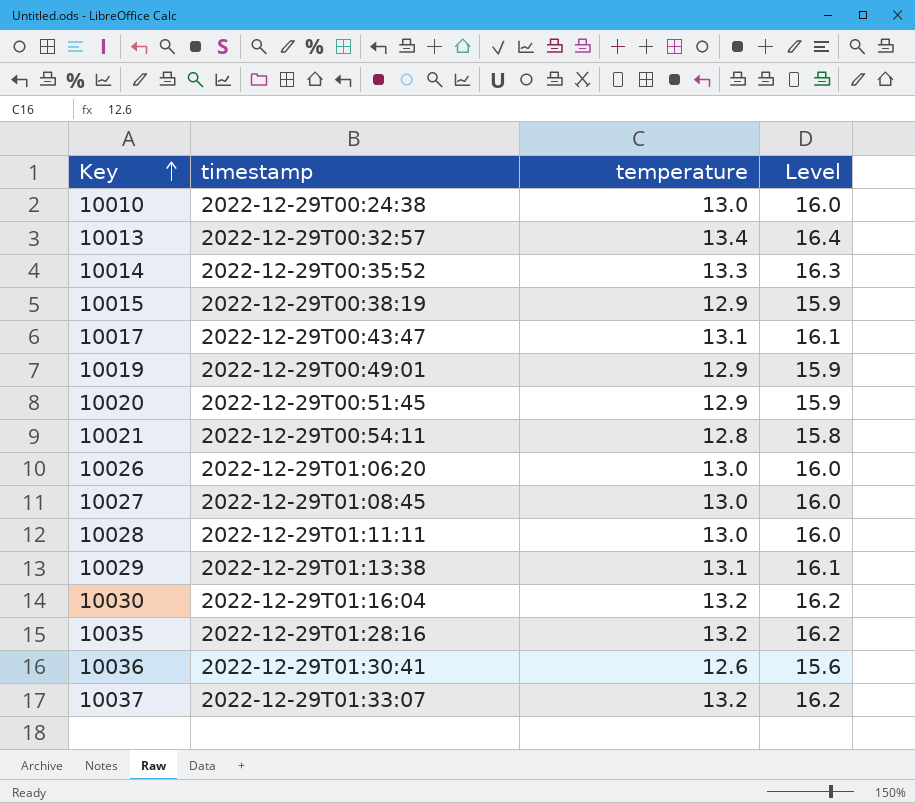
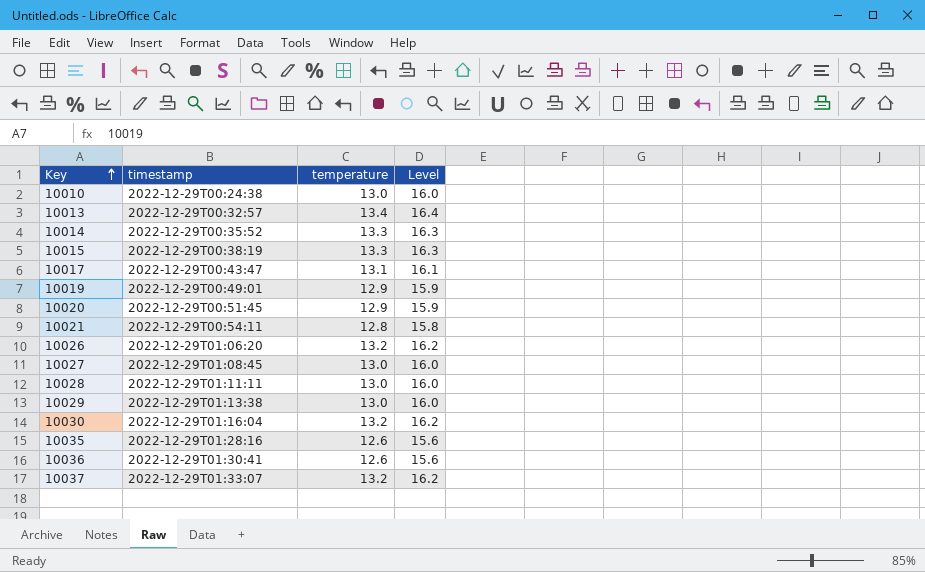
10015 | temperature: 12.9 -> 13.3
10015 | Level: 15.9 -> 16.3
10026 | temperature: 13.0 -> 13.2
10026 | Level: 16.0 -> 16.2
10029 | temperature: 13.1 -> 13.0
10029 | Level: 16.1 -> 16.0
10035 | temperature: 13.2 -> 12.6
10035 | Level: 16.2 -> 15.6

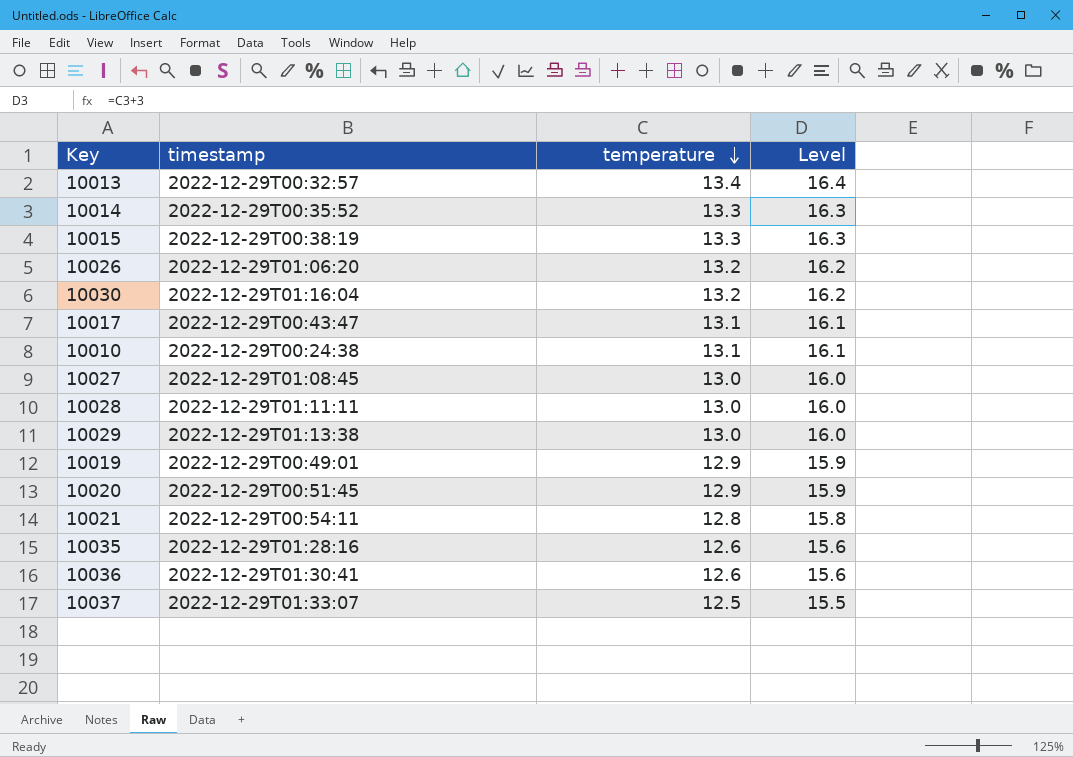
row order: Key ascending -> temperature descending
10010 | temperature: 13.0 -> 13.1
10010 | Level: 16.0 -> 16.1
10037 | temperature: 13.2 -> 12.5
10037 | Level: 16.2 -> 15.5

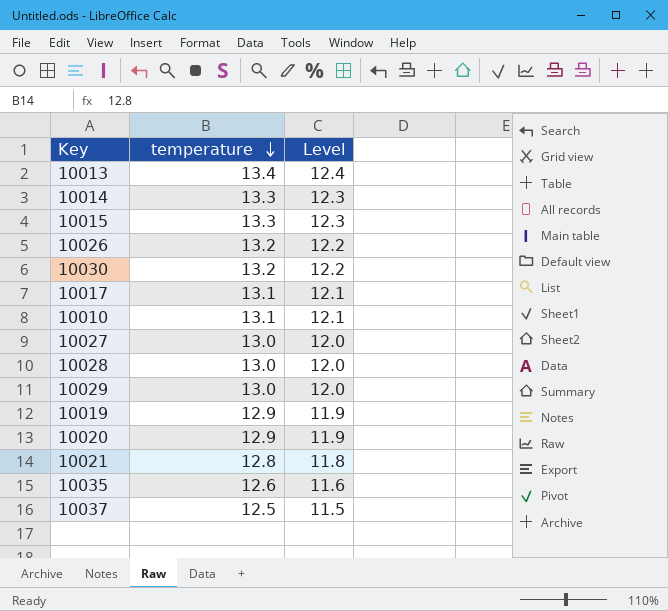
column timestamp | position: 2 -> none
column Level | formula: [temperature] + 3 -> [temperature] - 1
row 10036: 2022-12-29T01:30:41 | 12.6 | 15.6 -> none

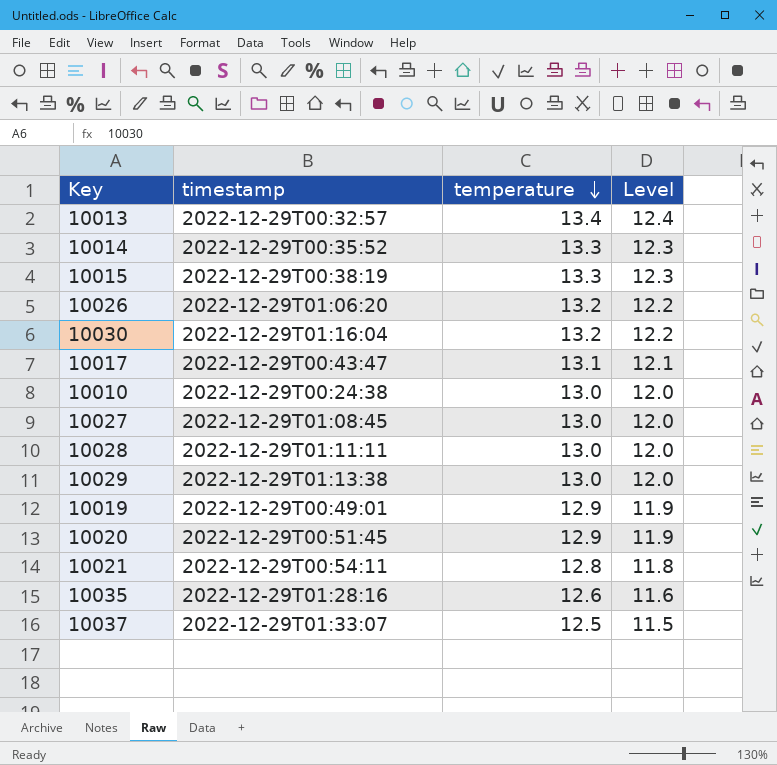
column timestamp | position: none -> 2
10010 | temperature: 13.1 -> 13.0
10010 | Level: 12.1 -> 12.0

